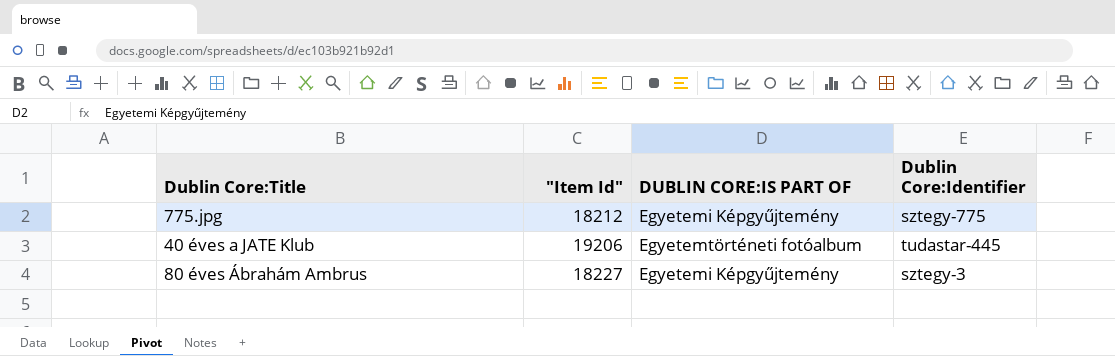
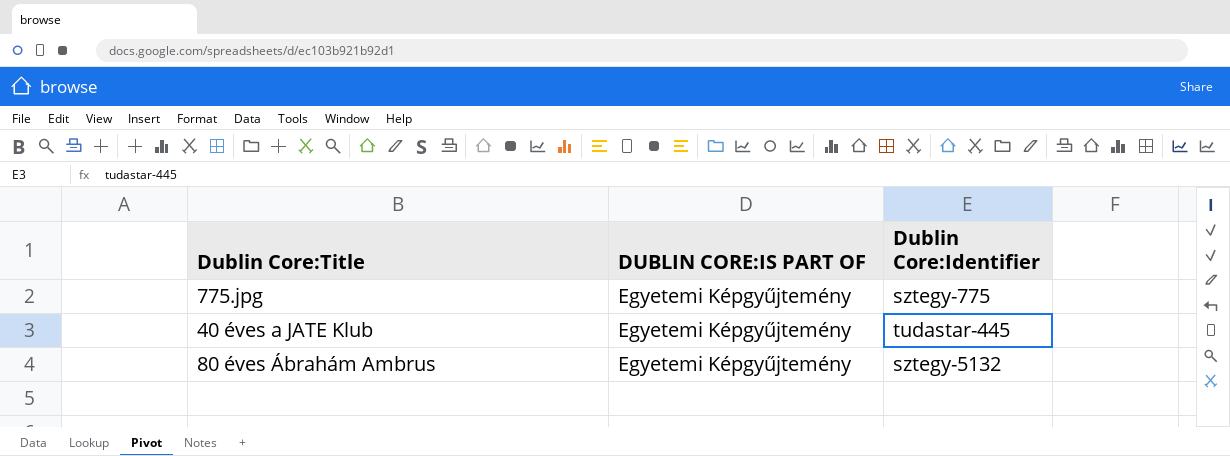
column "Item Id" | position: 2 -> none
40 éves a JATE Klub | DUBLIN CORE:IS PART OF: Egyetemtörténeti fotóalbum -> Egyetemi Képgyűjtemény
80 éves Ábrahám Ambrus | Dublin Core:Identifier: sztegy-3 -> sztegy-5132

